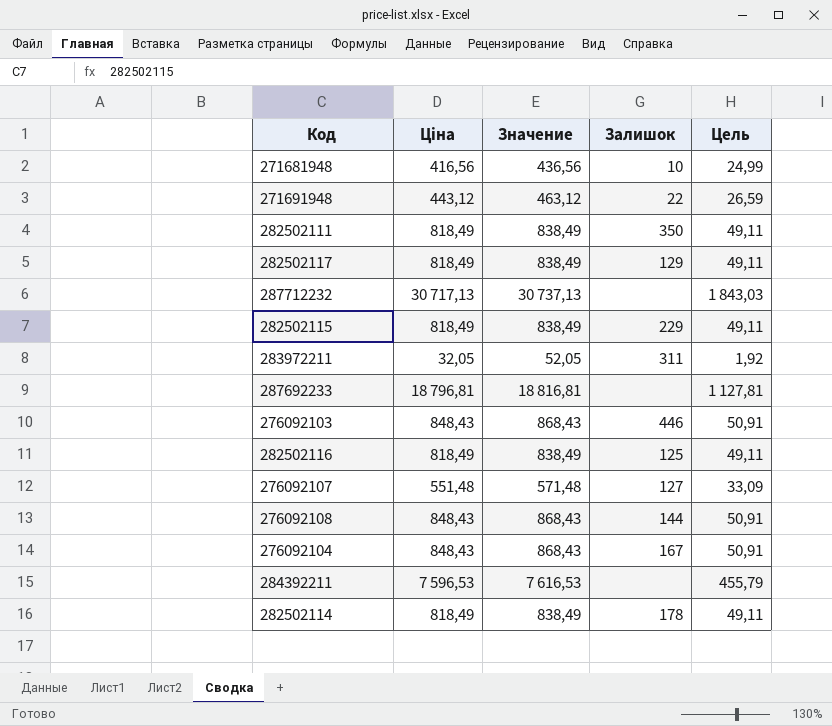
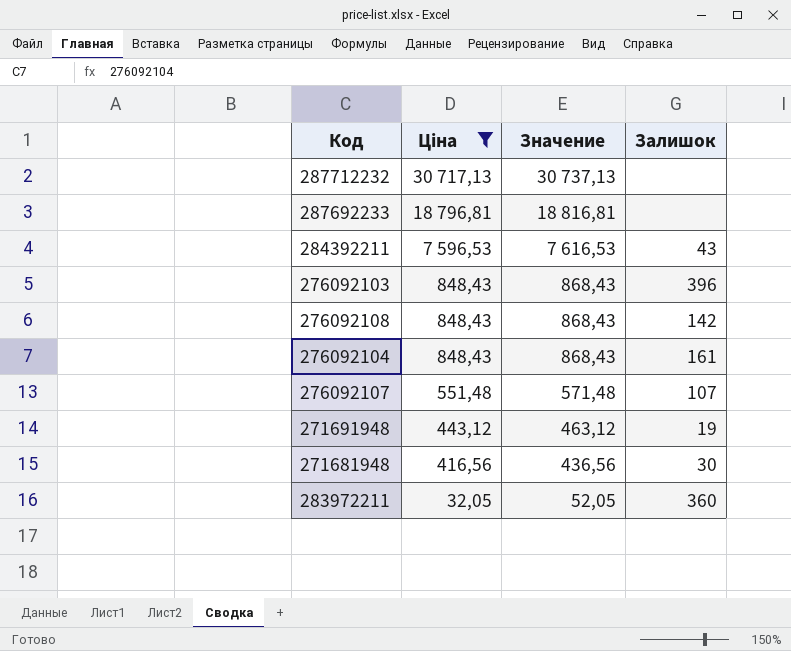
filter: none -> Ціна != 818,49
row order: none -> Ціна descending
column Цель | formula: [Ціна] * 0,06 -> none
284392211 | Залишок: none -> 43
276092103 | Залишок: 446 -> 396
276092108 | Залишок: 144 -> 142
276092104 | Залишок: 167 -> 161
276092107 | Залишок: 127 -> 107
271691948 | Залишок: 22 -> 19
271681948 | Залишок: 10 -> 30
283972211 | Залишок: 311 -> 360

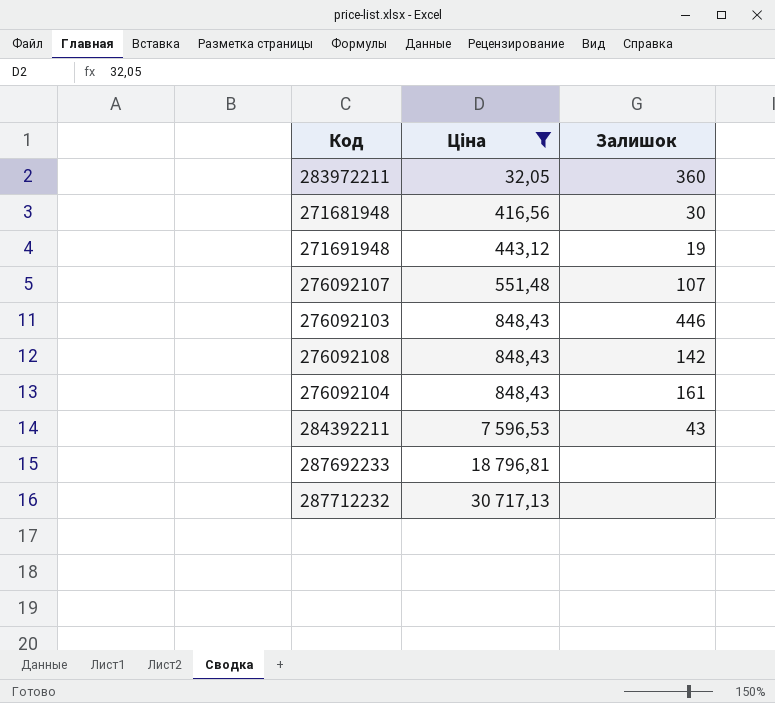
row order: Ціна descending -> Ціна ascending
column Значение | formula: [Ціна] + 20 -> none
276092103 | Залишок: 396 -> 446

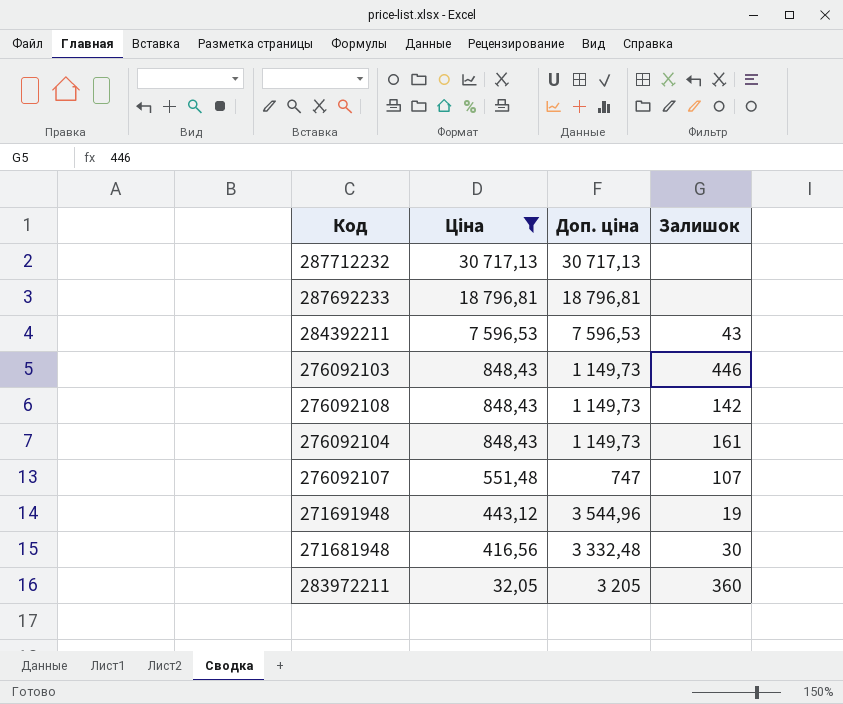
row order: Ціна ascending -> Ціна descending
column Доп. ціна | position: none -> 3

